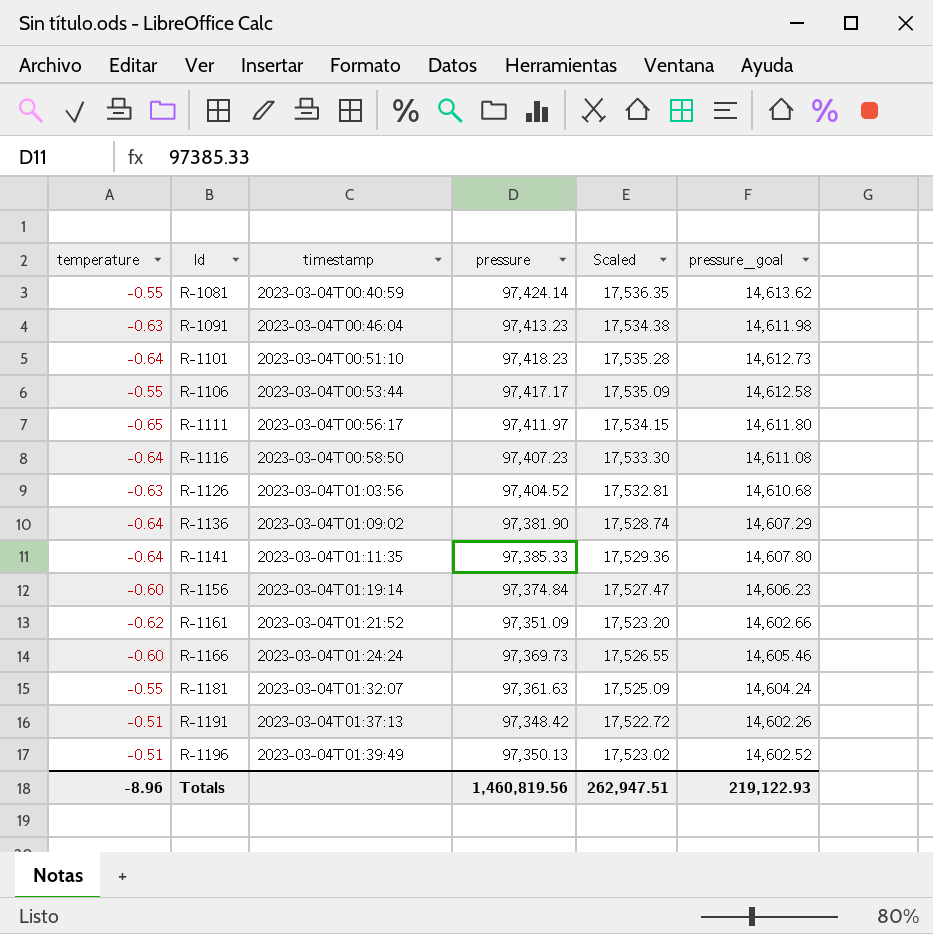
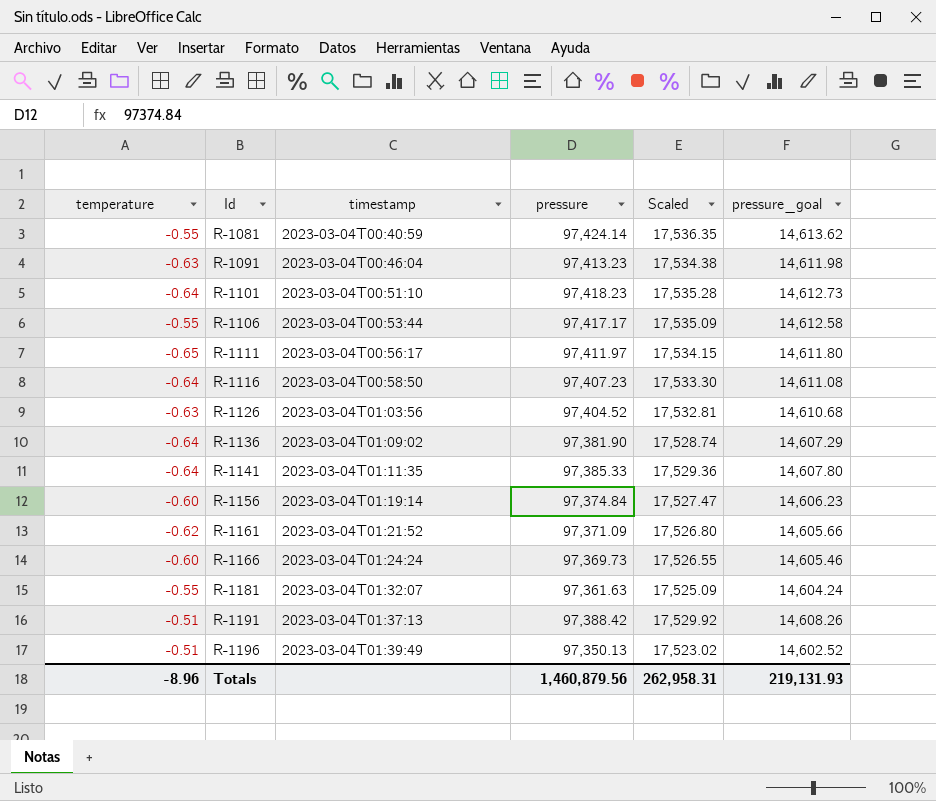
R-1161 | pressure: 97,351.09 -> 97,371.09
R-1161 | Scaled: 17,523.20 -> 17,526.80
R-1161 | pressure_goal: 14,602.66 -> 14,605.66
R-1191 | pressure: 97,348.42 -> 97,388.42
R-1191 | Scaled: 17,522.72 -> 17,529.92
R-1191 | pressure_goal: 14,602.26 -> 14,608.26
Totals | pressure: 1,460,819.56 -> 1,460,879.56
Totals | Scaled: 262,947.51 -> 262,958.31
Totals | pressure_goal: 219,122.93 -> 219,131.93

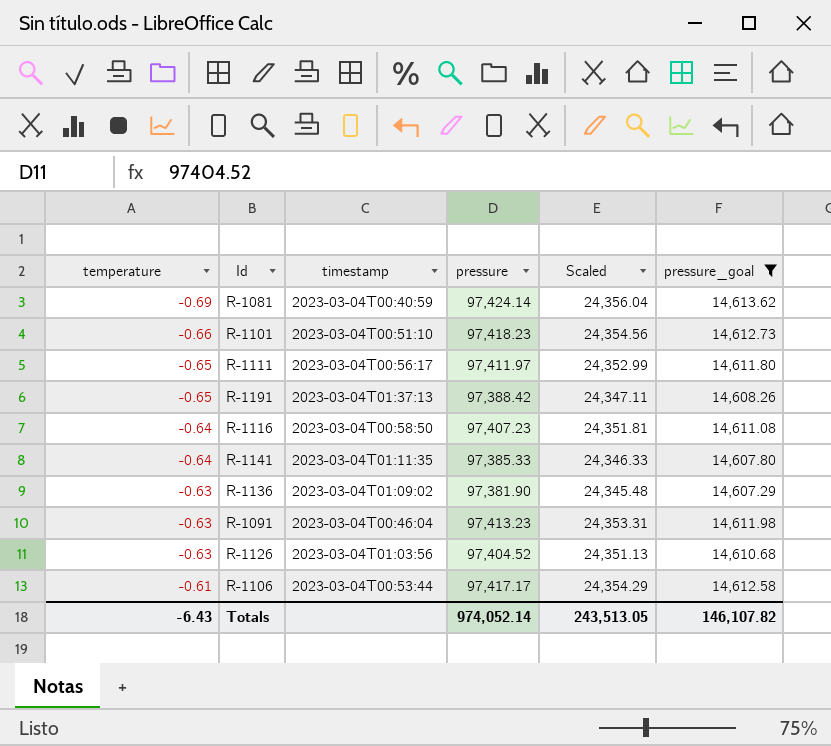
filter: none -> pressure_goal >= 14,607.29
row order: Id ascending -> temperature ascending
column Scaled | formula: [pressure] * 0.18 -> [pressure] * 0.25
R-1081 | temperature: -0.55 -> -0.69
R-1101 | temperature: -0.64 -> -0.66
R-1191 | temperature: -0.51 -> -0.65
R-1136 | temperature: -0.64 -> -0.63
R-1106 | temperature: -0.55 -> -0.61
Totals | temperature: -8.96 -> -6.43
Totals | pressure: 1,460,879.56 -> 974,052.14
Totals | Scaled: 262,958.31 -> 243,513.05
Totals | pressure_goal: 219,131.93 -> 146,107.82

